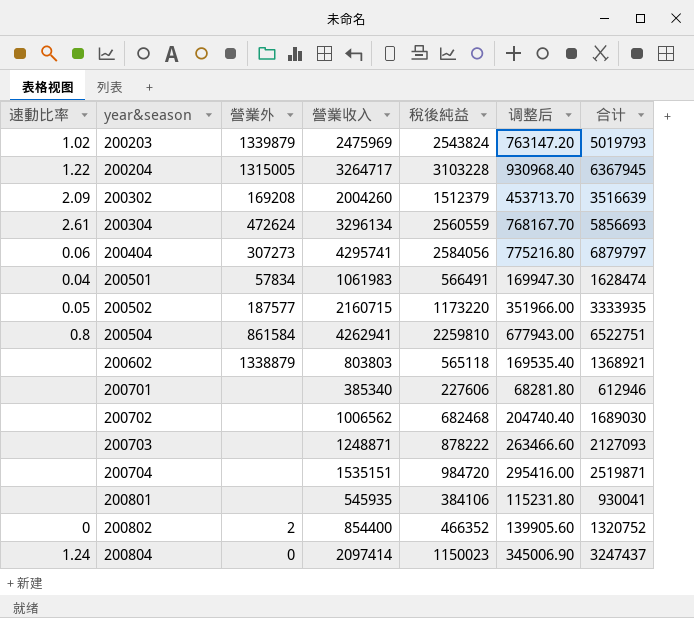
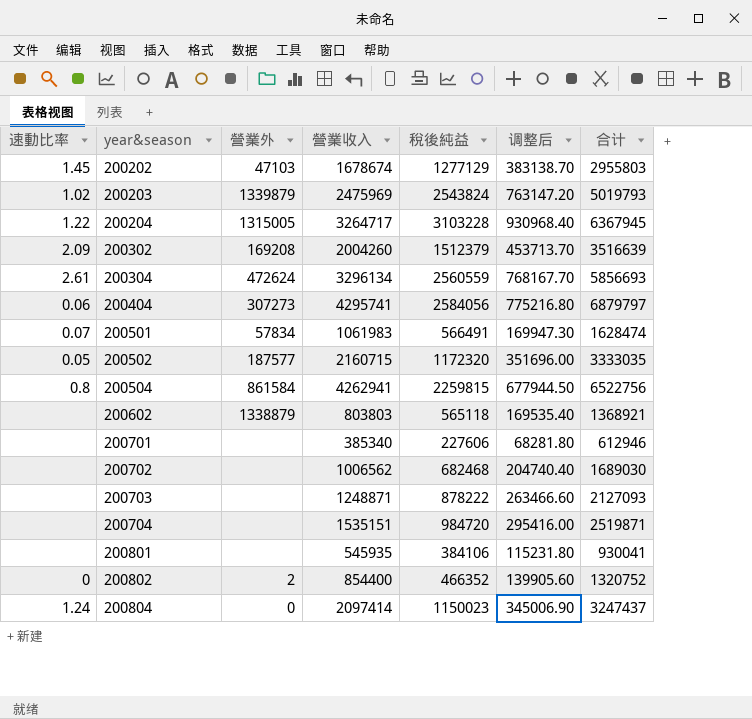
row 200202: none -> 1.45 | 47103 | 1678674 | 1277129 | 383138.70 | 2955803
200501 | 速動比率: 0.04 -> 0.07
200502 | 稅後純益: 1173220 -> 1172320
200502 | 调整后: 351966.00 -> 351696.00
200502 | 合计: 3333935 -> 3333035
200504 | 稅後純益: 2259810 -> 2259815
200504 | 调整后: 677943.00 -> 677944.50
200504 | 合计: 6522751 -> 6522756

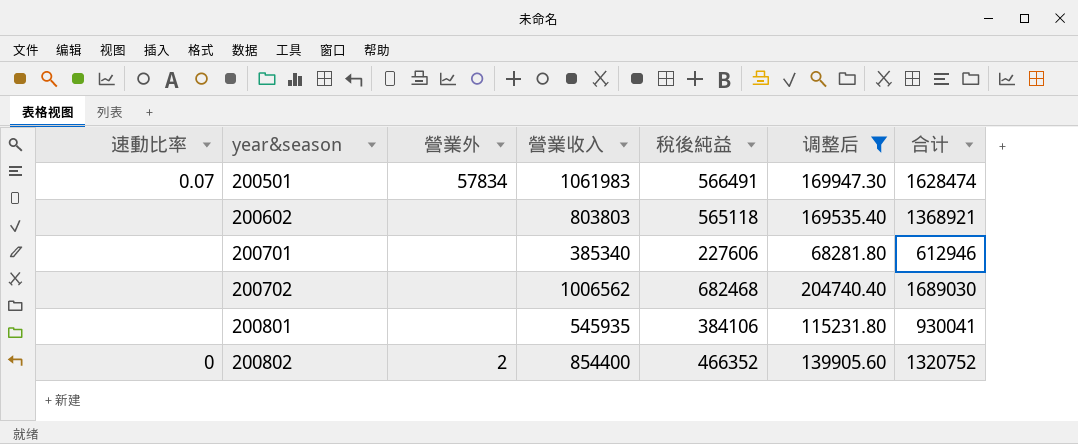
filter: none -> 调整后 <= 204740.40
200602 | 營業外: 1338879 -> none

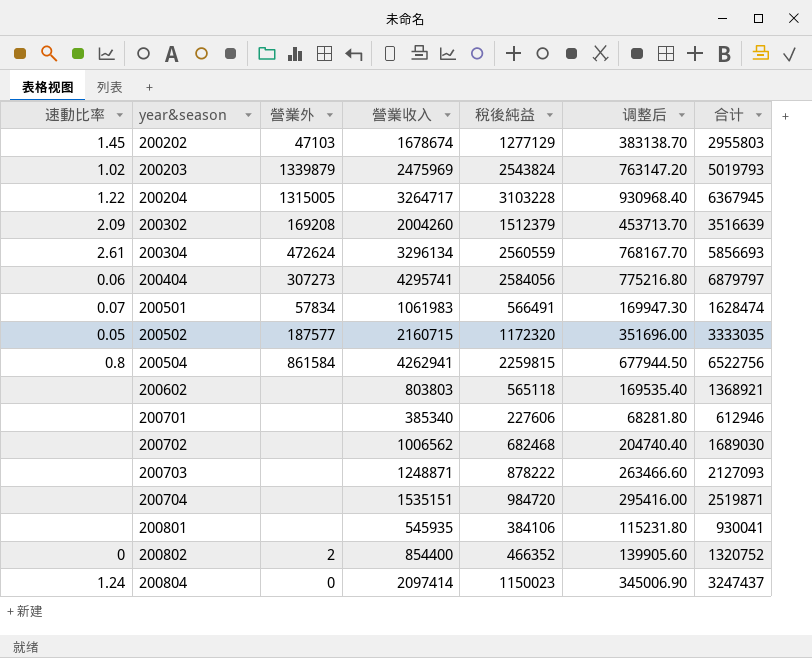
filter: 调整后 <= 204740.40 -> none

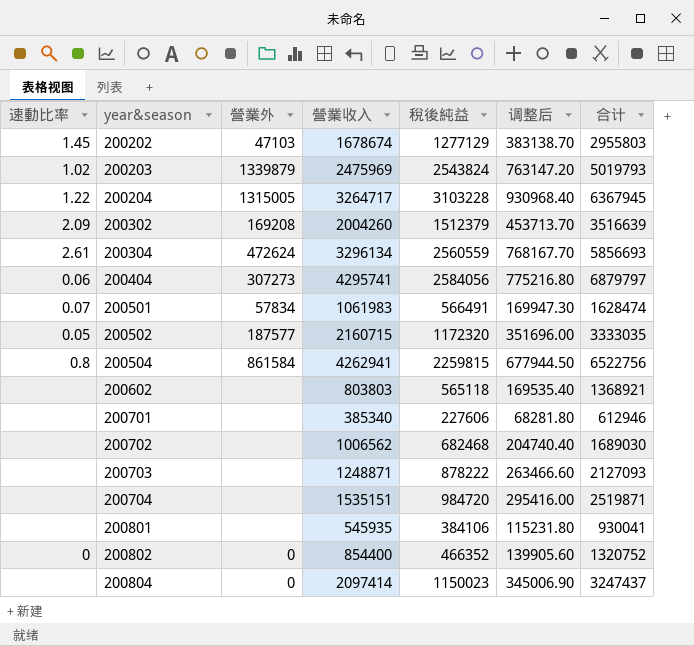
200802 | 營業外: 2 -> 0
200804 | 速動比率: 1.24 -> none

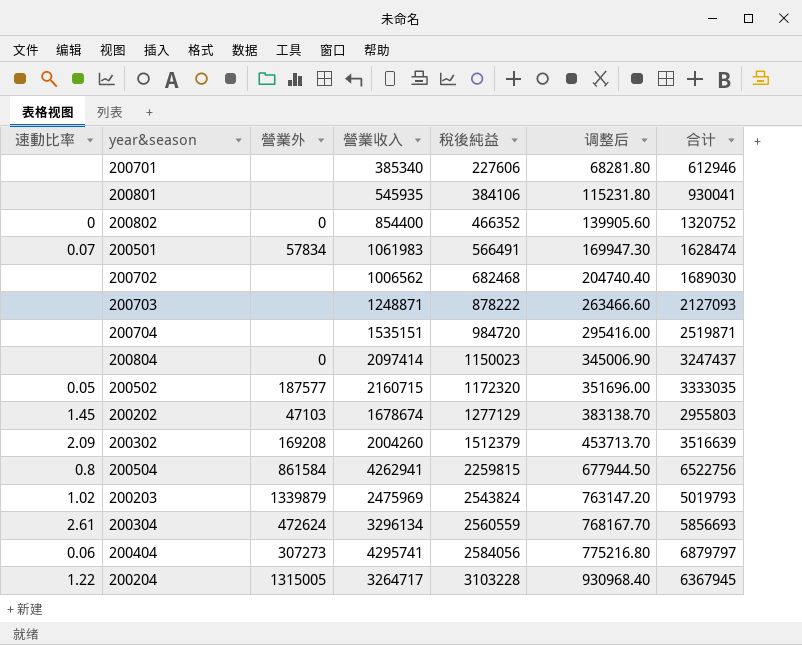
row order: year&season ascending -> 稅後純益 ascending
row 200602: none | none | 803803 | 565118 | 169535.40 | 1368921 -> none

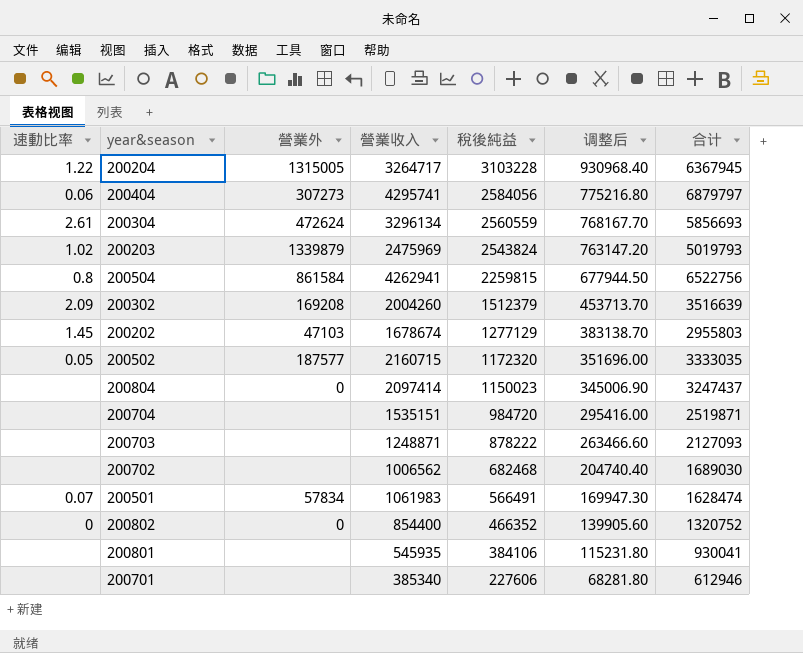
row order: 稅後純益 ascending -> 稅後純益 descending

